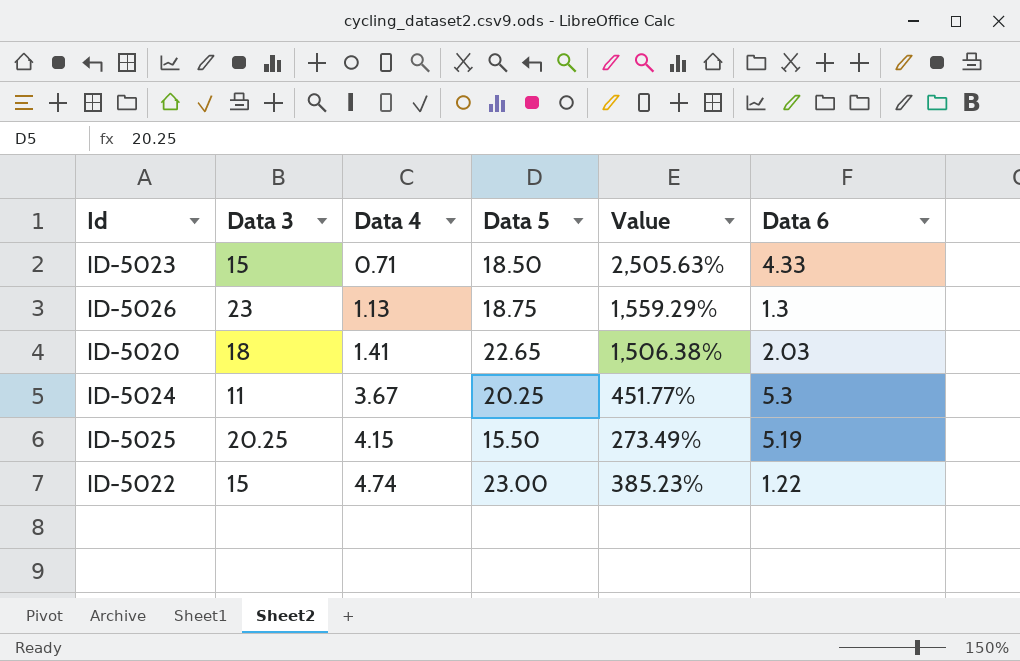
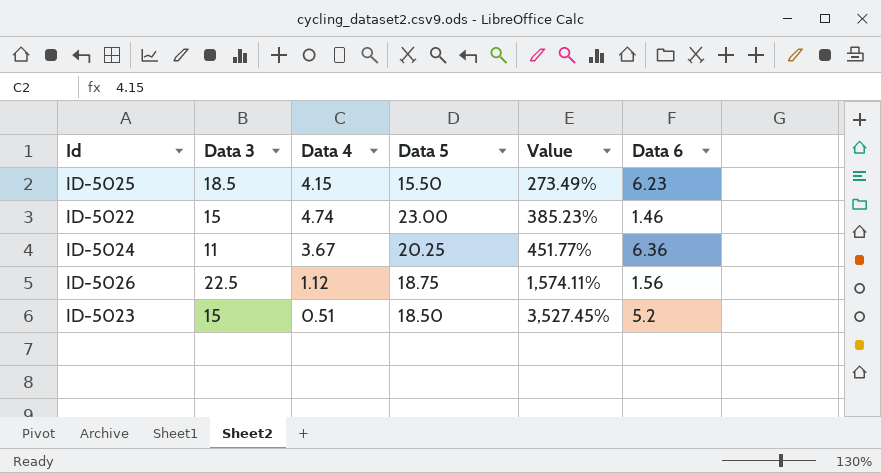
row order: Data 4 ascending -> Value ascending
row ID-5020: 18 | 1.41 | 22.65 | 1,506.38% | 2.03 -> none
ID-5025 | Data 3: 20.25 -> 18.5
ID-5025 | Data 6: 5.19 -> 6.23
ID-5022 | Data 6: 1.22 -> 1.46
ID-5024 | Data 6: 5.3 -> 6.36
ID-5026 | Data 3: 23 -> 22.5
ID-5026 | Data 4: 1.13 -> 1.12
ID-5026 | Value: 1,559.29% -> 1,574.11%
ID-5026 | Data 6: 1.3 -> 1.56
ID-5023 | Data 4: 0.71 -> 0.51
ID-5023 | Value: 2,505.63% -> 3,527.45%
ID-5023 | Data 6: 4.33 -> 5.2

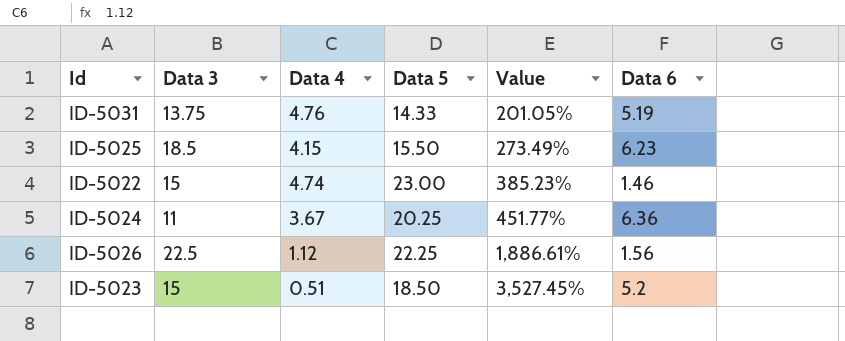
row ID-5031: none -> 13.75 | 4.76 | 14.33 | 201.05% | 5.19
ID-5026 | Data 5: 18.75 -> 22.25
ID-5026 | Value: 1,574.11% -> 1,886.61%

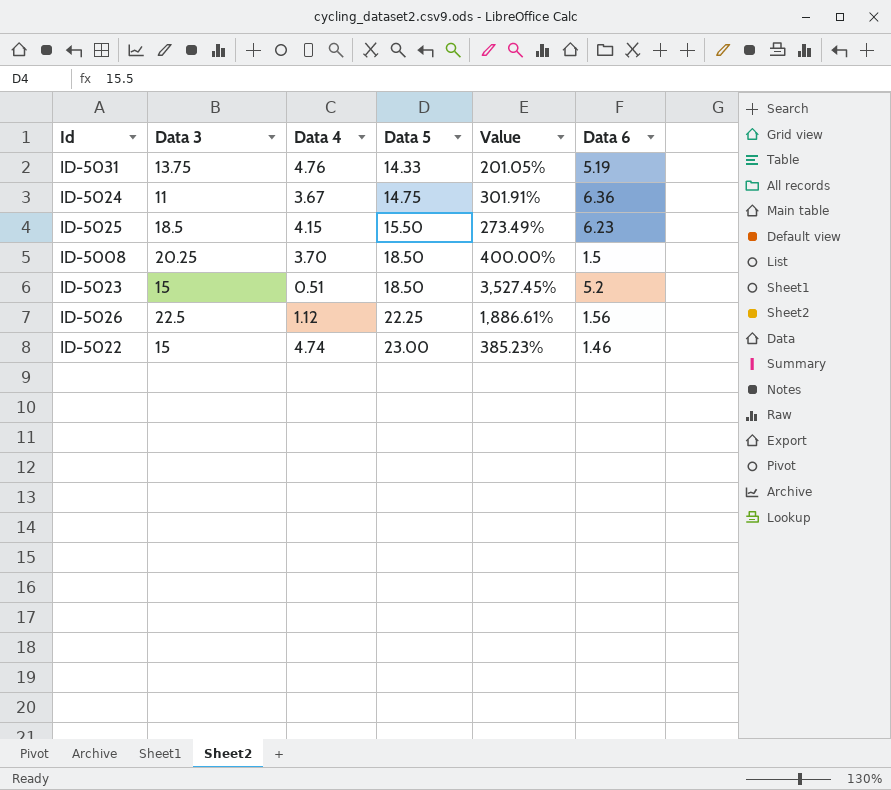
row order: Value ascending -> Data 5 ascending
ID-5024 | Data 5: 20.25 -> 14.75
ID-5024 | Value: 451.77% -> 301.91%
row ID-5008: none -> 20.25 | 3.70 | 18.50 | 400.00% | 1.5

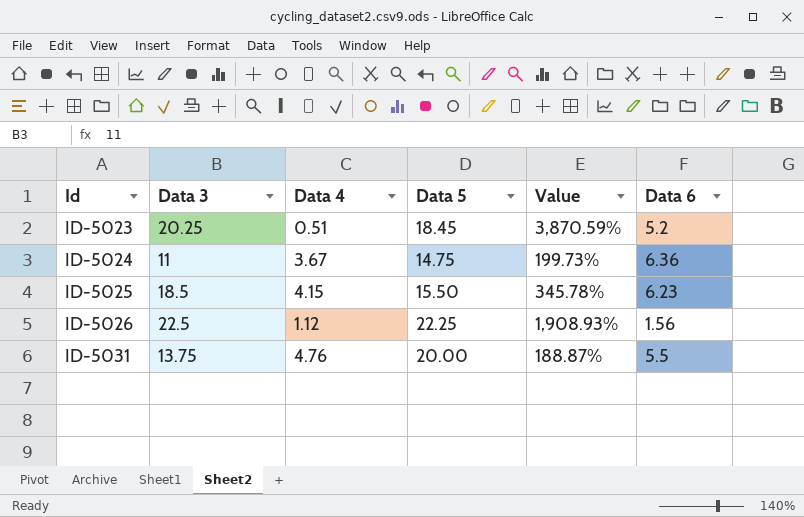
row order: Data 5 ascending -> Id ascending
column Value | formula: ([Data 5] - [Data 4]) / [Data 4] -> ([Data 3] - [Data 4]) / [Data 4]
row ID-5008: 20.25 | 3.70 | 18.50 | 400.00% | 1.5 -> none
row ID-5022: 15 | 4.74 | 23.00 | 385.23% | 1.46 -> none
ID-5023 | Data 3: 15 -> 20.25
ID-5023 | Data 5: 18.50 -> 18.45
ID-5031 | Data 5: 14.33 -> 20.00
ID-5031 | Data 6: 5.19 -> 5.5

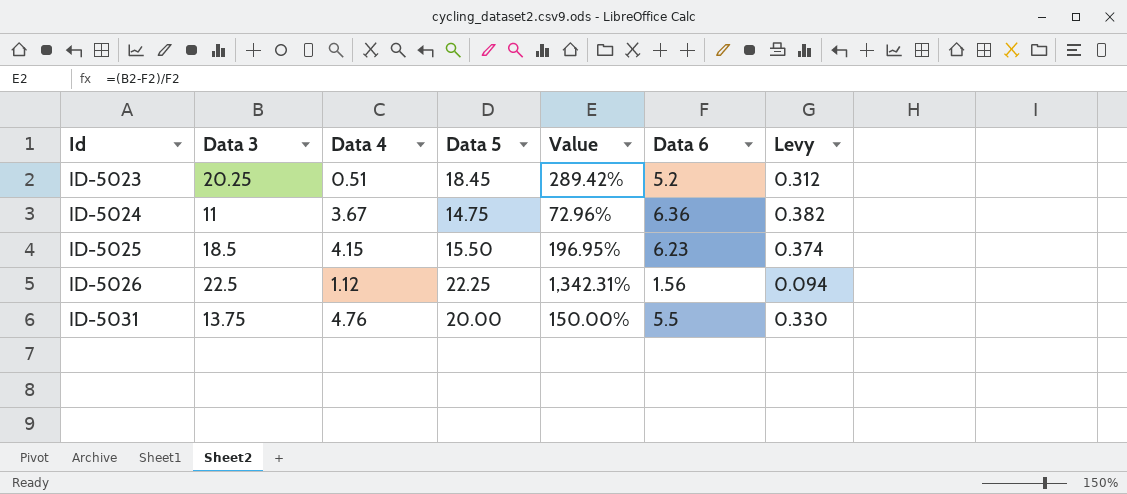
column Value | formula: ([Data 3] - [Data 4]) / [Data 4] -> ([Data 3] - [Data 6]) / [Data 6]
column Levy | formula: none -> [Data 6] * 0.06

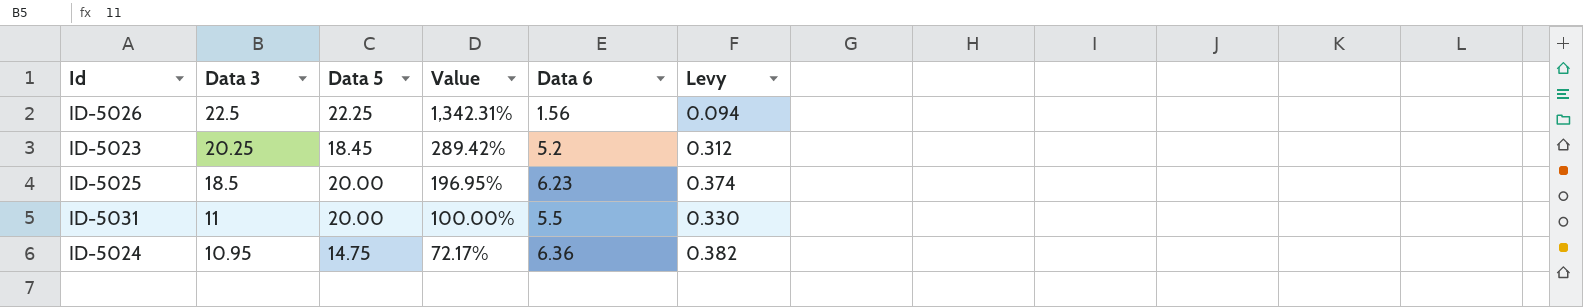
row order: Id ascending -> Data 3 descending
column Data 4 | position: 3 -> none
ID-5025 | Data 5: 15.50 -> 20.00
ID-5031 | Data 3: 13.75 -> 11
ID-5031 | Value: 150.00% -> 100.00%
ID-5024 | Data 3: 11 -> 10.95
ID-5024 | Value: 72.96% -> 72.17%

